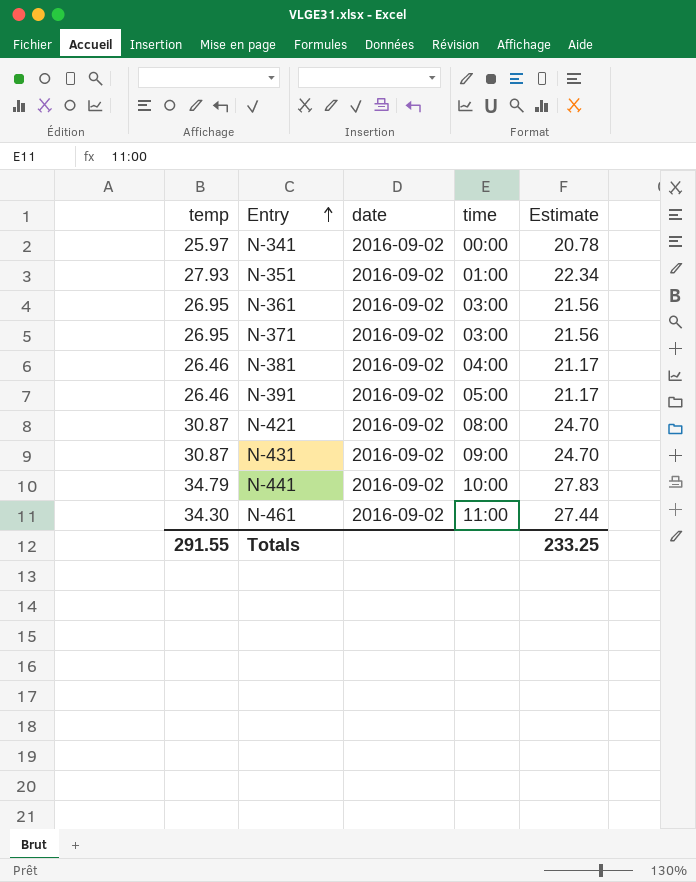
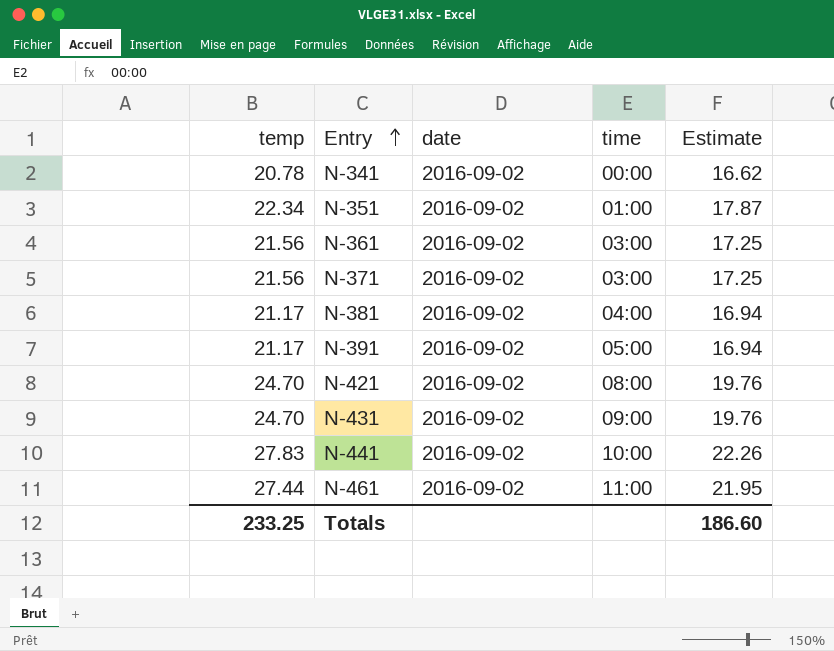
N-341 | temp: 25.97 -> 20.78
N-341 | Estimate: 20.78 -> 16.62
N-351 | temp: 27.93 -> 22.34
N-351 | Estimate: 22.34 -> 17.87
N-361 | temp: 26.95 -> 21.56
N-361 | Estimate: 21.56 -> 17.25
N-371 | temp: 26.95 -> 21.56
N-371 | Estimate: 21.56 -> 17.25
N-381 | temp: 26.46 -> 21.17
N-381 | Estimate: 21.17 -> 16.94
N-391 | temp: 26.46 -> 21.17
N-391 | Estimate: 21.17 -> 16.94
N-421 | temp: 30.87 -> 24.70
N-421 | Estimate: 24.70 -> 19.76
N-431 | temp: 30.87 -> 24.70
N-431 | Estimate: 24.70 -> 19.76
N-441 | temp: 34.79 -> 27.83
N-441 | Estimate: 27.83 -> 22.26
N-461 | temp: 34.30 -> 27.44
N-461 | Estimate: 27.44 -> 21.95
Totals | temp: 291.55 -> 233.25
Totals | Estimate: 233.25 -> 186.60

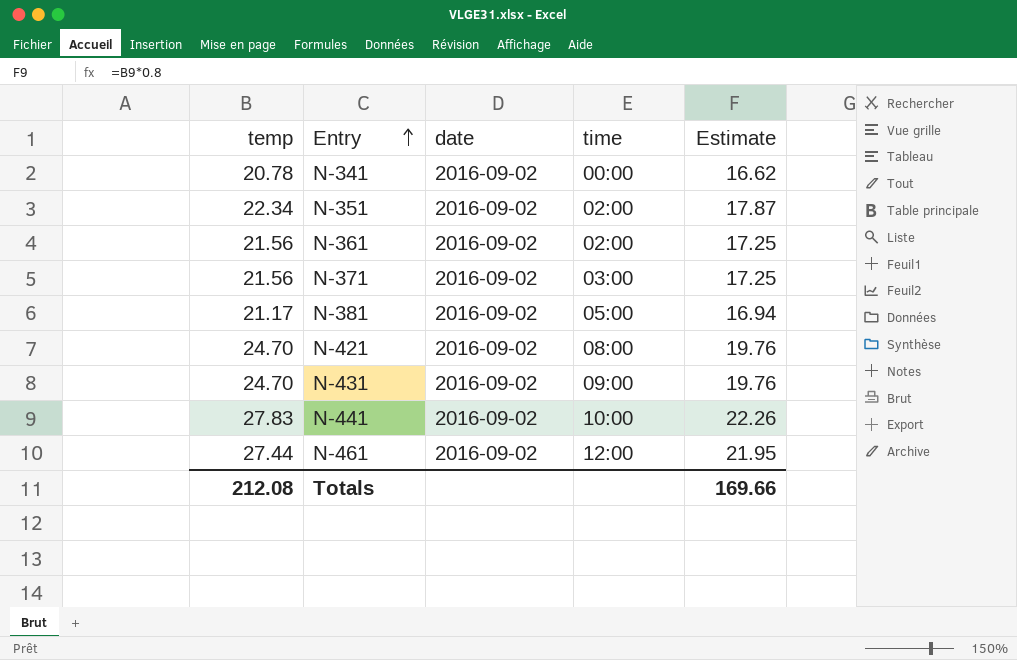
row N-391: 21.17 | 2016-09-02 | 05:00 | 16.94 -> none
N-351 | time: 01:00 -> 02:00
N-361 | time: 03:00 -> 02:00
N-381 | time: 04:00 -> 05:00
N-461 | time: 11:00 -> 12:00
Totals | temp: 233.25 -> 212.08
Totals | Estimate: 186.60 -> 169.66

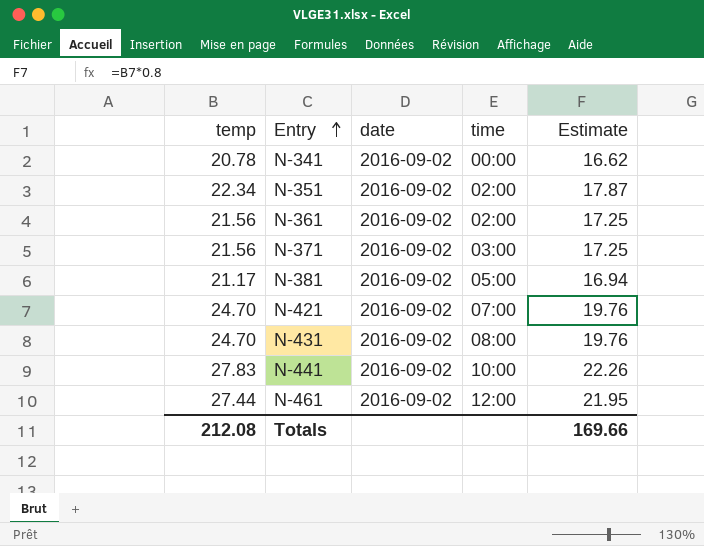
N-421 | time: 08:00 -> 07:00
N-431 | time: 09:00 -> 08:00

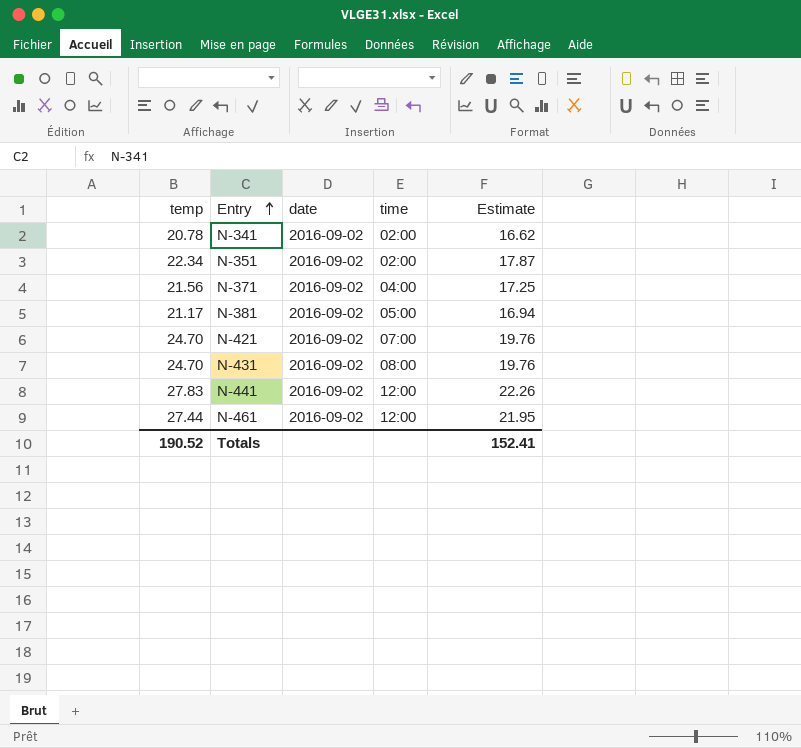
row N-361: 21.56 | 2016-09-02 | 02:00 | 17.25 -> none
N-341 | time: 00:00 -> 02:00
N-371 | time: 03:00 -> 04:00
N-441 | time: 10:00 -> 12:00
Totals | temp: 212.08 -> 190.52
Totals | Estimate: 169.66 -> 152.41

